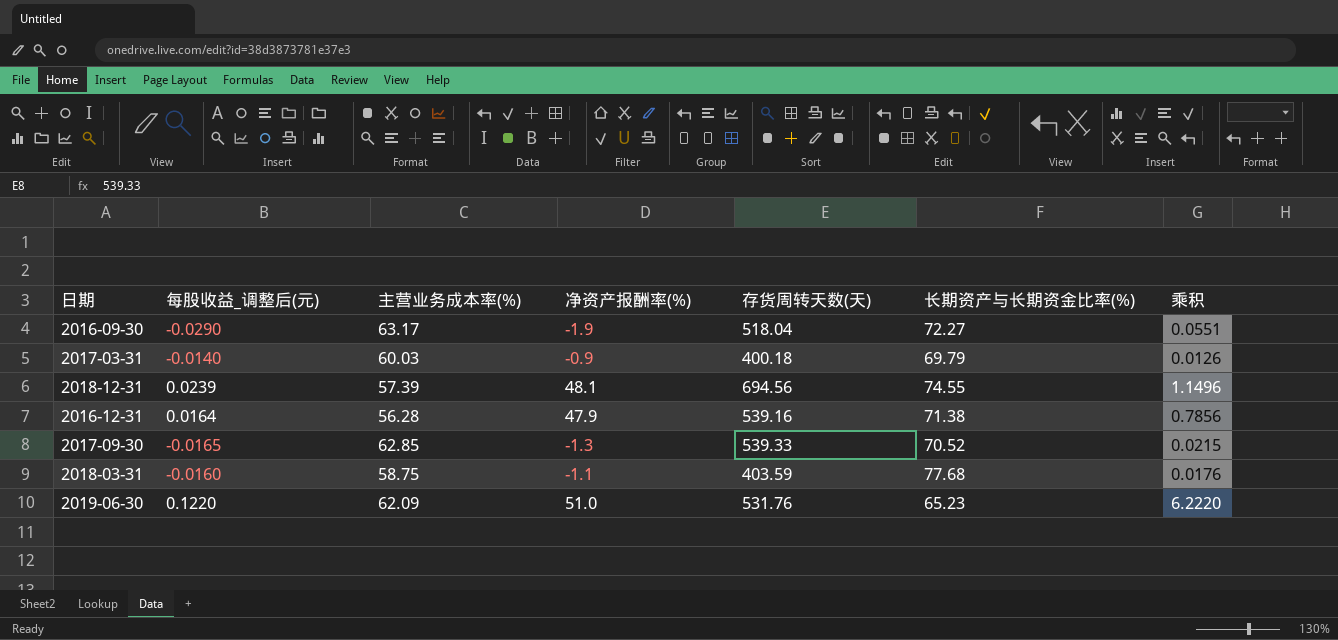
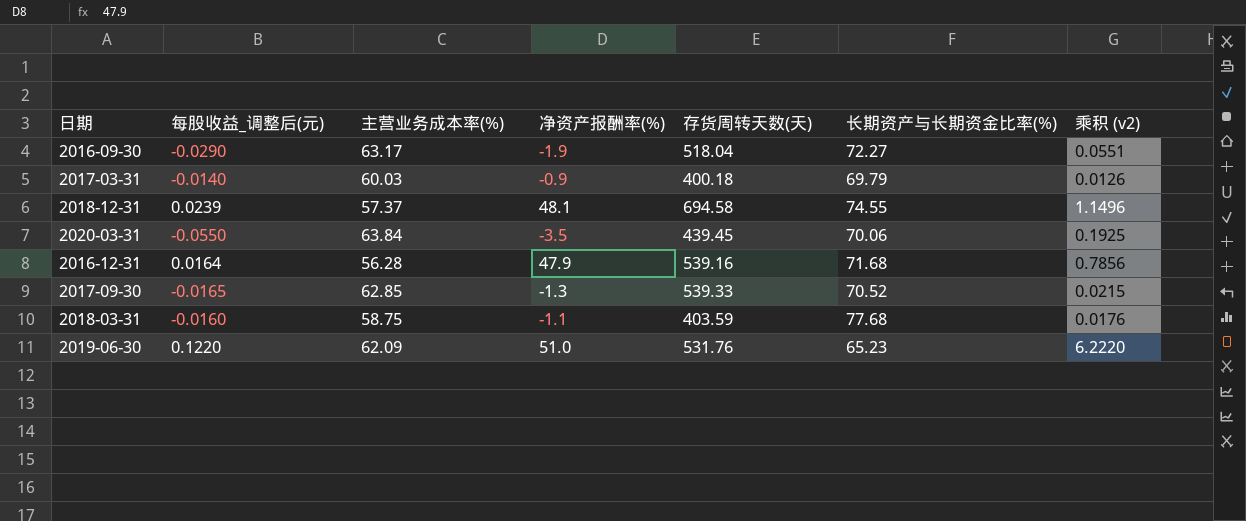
column name: 乘积 -> 乘积 (v2)
2018-12-31 | 主营业务成本率(%): 57.39 -> 57.37
2018-12-31 | 存货周转天数(天): 694.56 -> 694.58
row 2020-03-31: none -> -0.0550 | 63.84 | -3.5 | 439.45 | 70.06 | 0.1925
2016-12-31 | 长期资产与长期资金比率(%): 71.38 -> 71.68

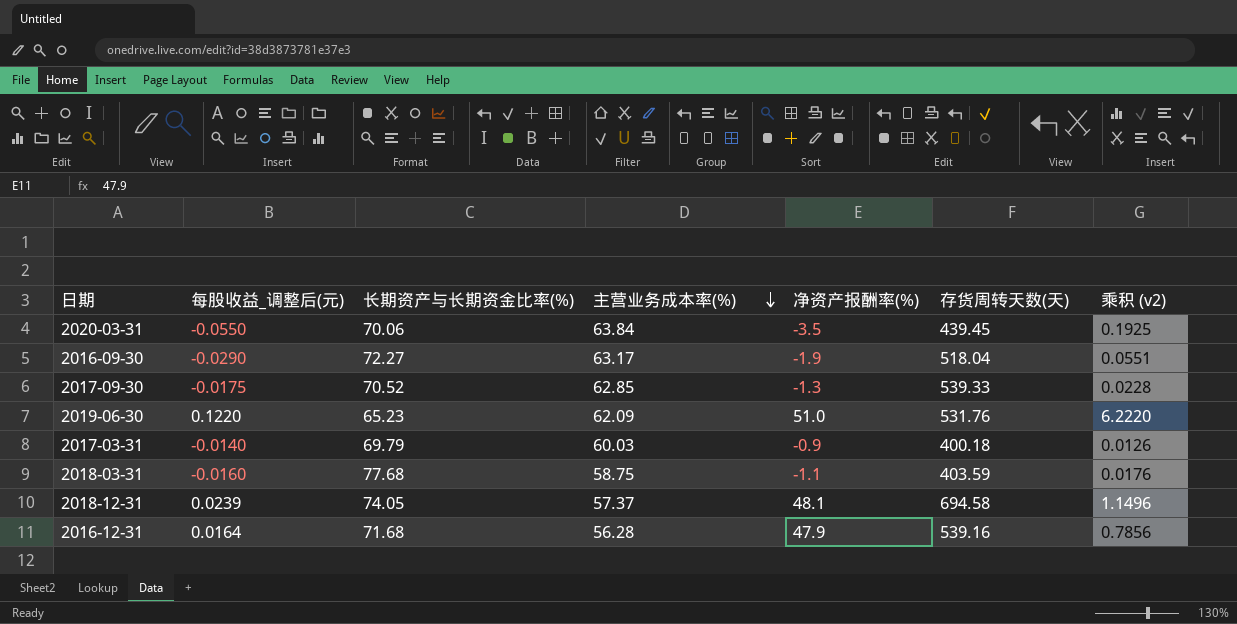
row order: none -> 主营业务成本率(%) descending
column 长期资产与长期资金比率(%) | position: 6 -> 3
2017-09-30 | 每股收益_调整后(元): -0.0165 -> -0.0175
2017-09-30 | 乘积 (v2): 0.0215 -> 0.0228
2018-12-31 | 长期资产与长期资金比率(%): 74.55 -> 74.05

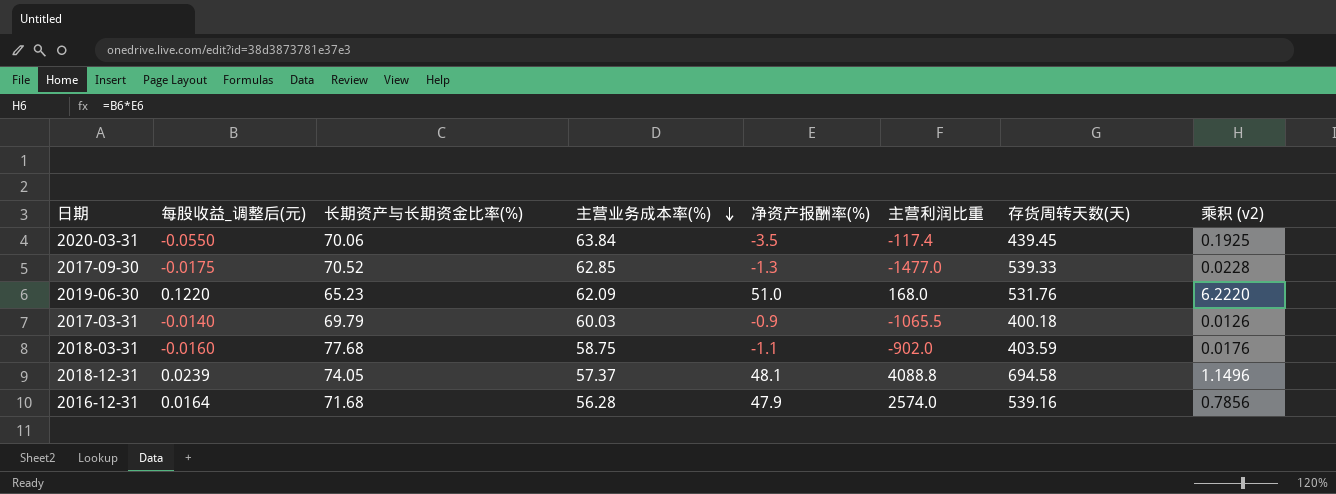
column 主营利润比重 | position: none -> 6
row 2016-09-30: -0.0290 | 72.27 | 63.17 | -1.9 | 518.04 | 0.0551 -> none

